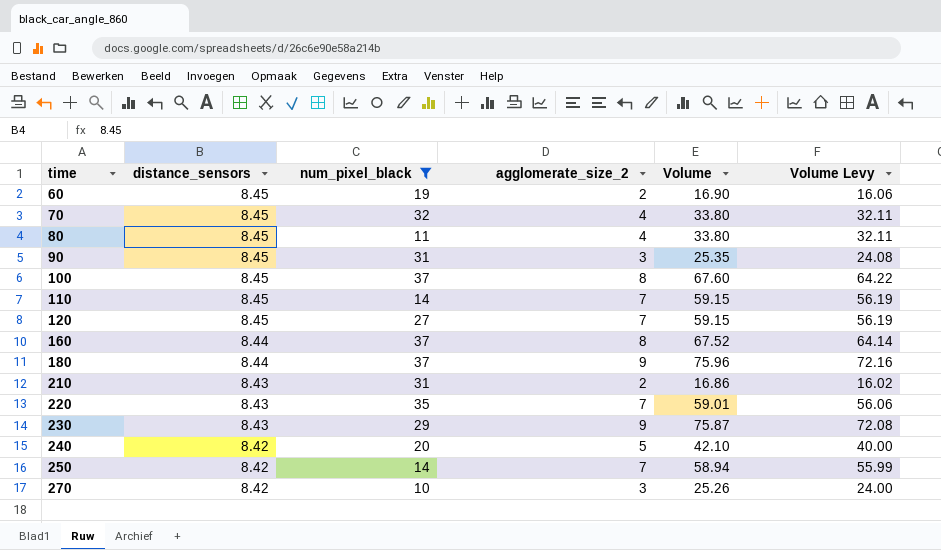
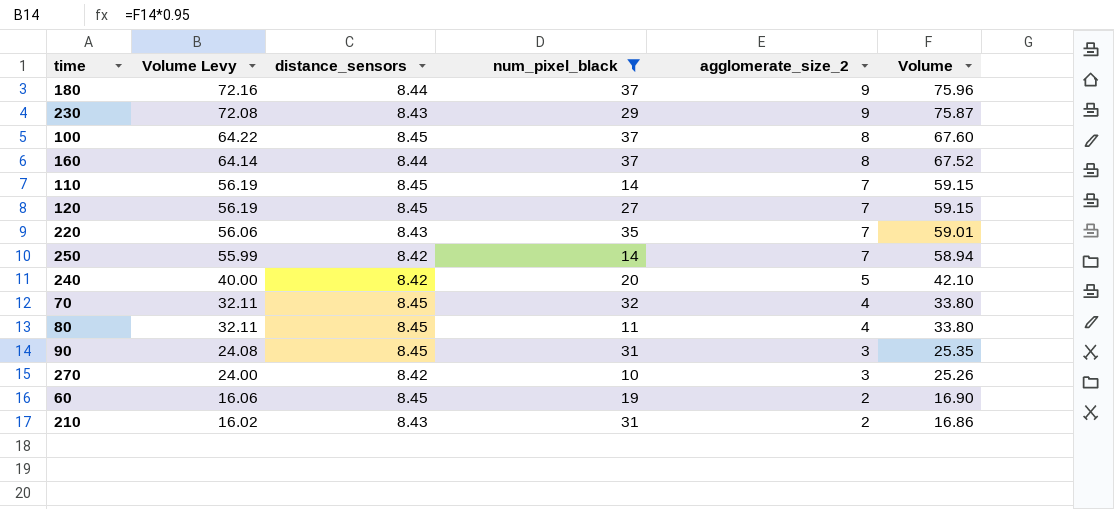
row order: time ascending -> Volume Levy descending
column Volume Levy | position: 6 -> 2

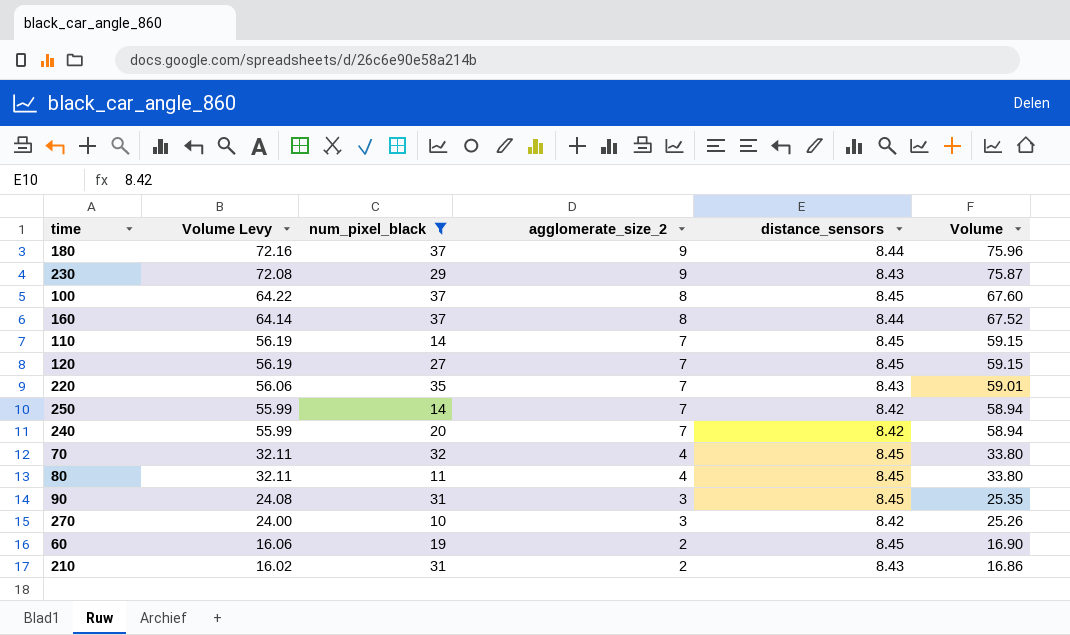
column distance_sensors | position: 3 -> 5
240 | Volume Levy: 40.00 -> 55.99
240 | agglomerate_size_2: 5 -> 7
240 | Volume: 42.10 -> 58.94

